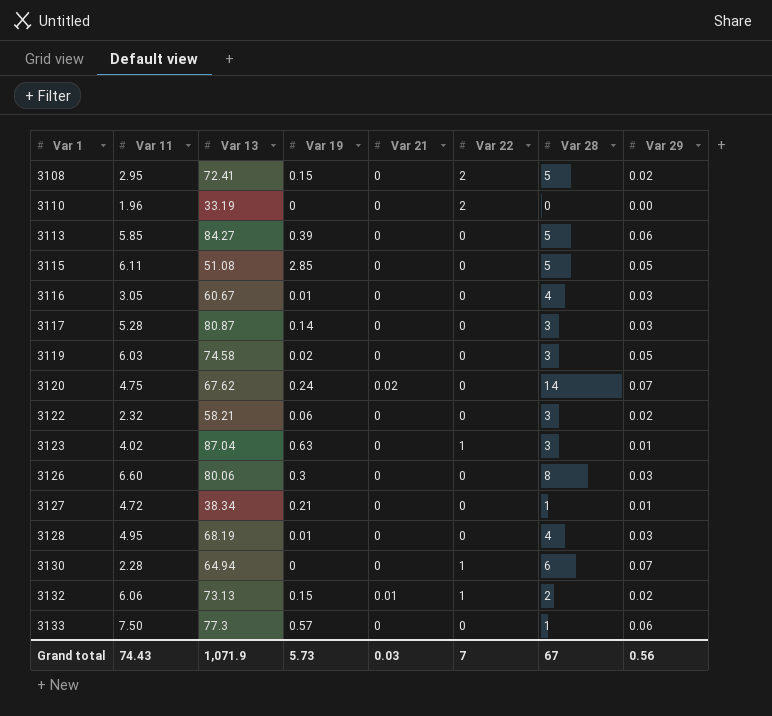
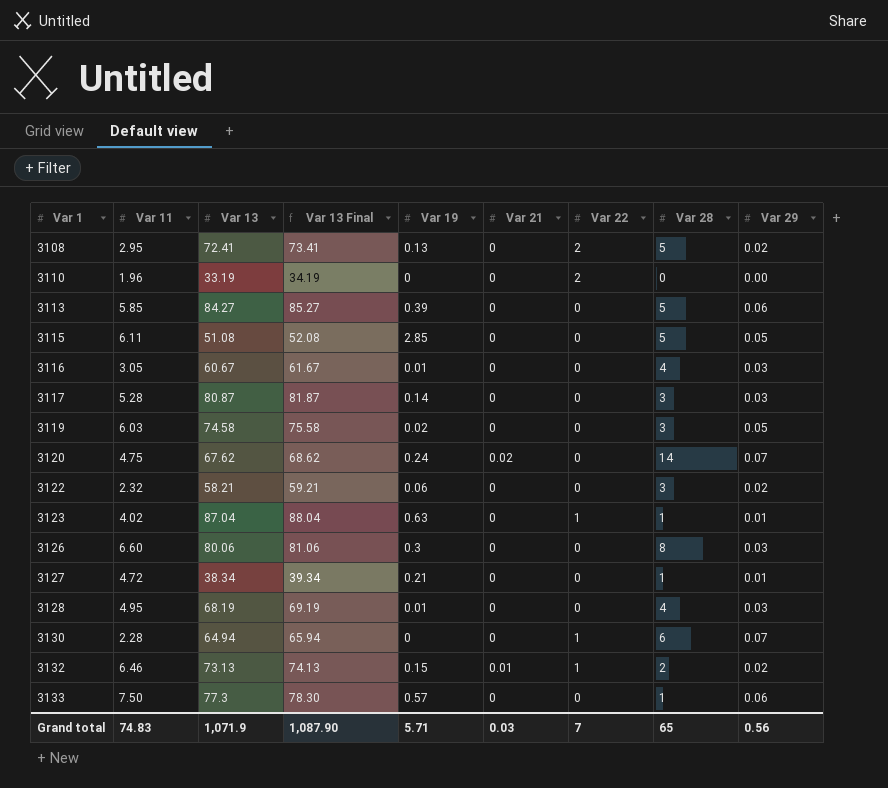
column Var 13 Final | formula: none -> [Var 13] + 1
3108 | Var 19: 0.15 -> 0.13
3123 | Var 28: 3 -> 1
3132 | Var 11: 6.06 -> 6.46
Grand total | Var 11: 74.43 -> 74.83
Grand total | Var 19: 5.73 -> 5.71
Grand total | Var 28: 67 -> 65

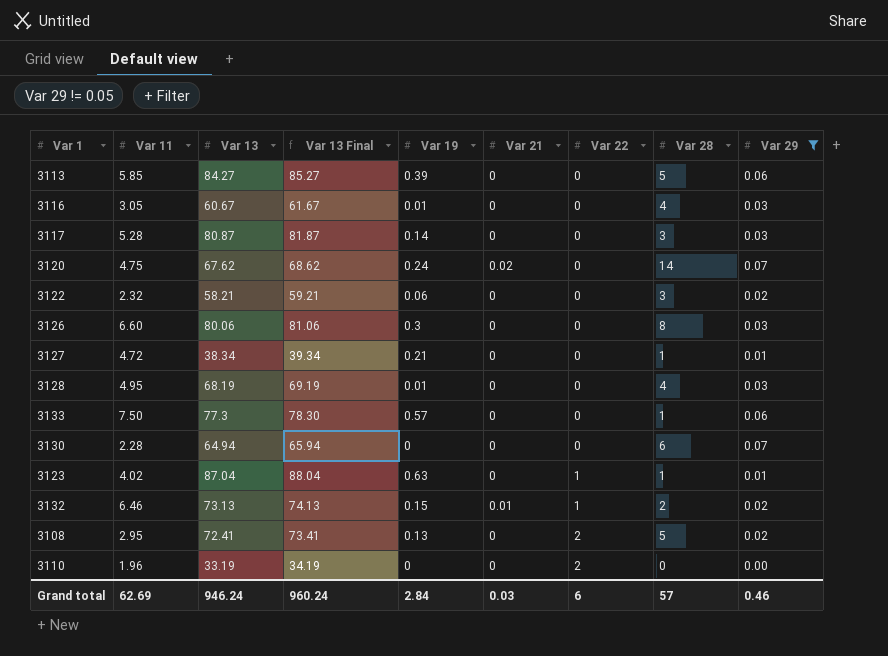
filter: none -> Var 29 != 0.05
row order: Var 1 ascending -> Var 22 ascending
3130 | Var 22: 1 -> 0
Grand total | Var 11: 74.83 -> 62.69
Grand total | Var 13: 1,071.9 -> 946.24
Grand total | Var 13 Final: 1,087.90 -> 960.24
Grand total | Var 19: 5.71 -> 2.84
Grand total | Var 22: 7 -> 6
Grand total | Var 28: 65 -> 57
Grand total | Var 29: 0.56 -> 0.46

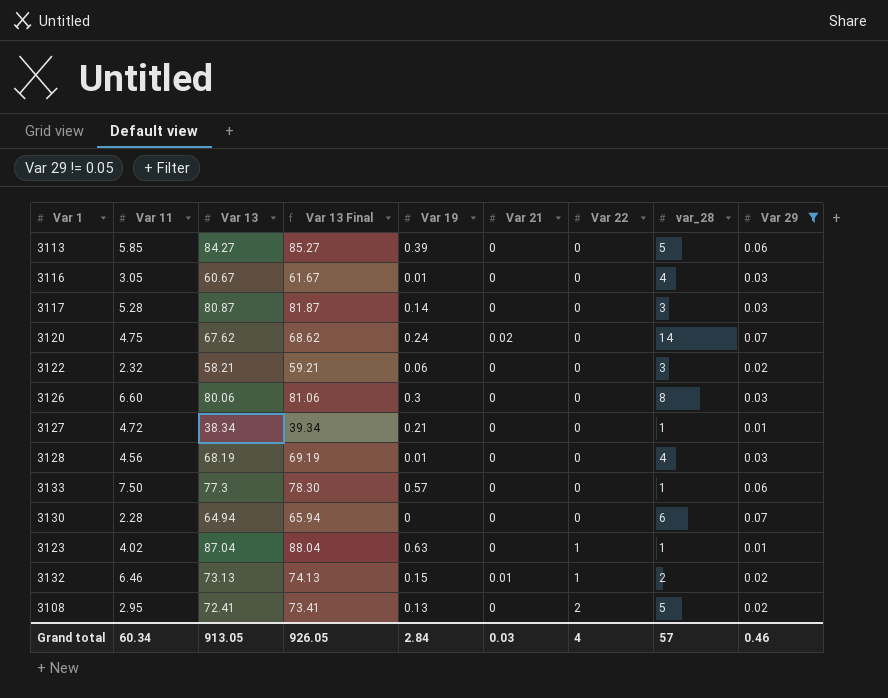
column name: Var 28 -> var_28
row 3110: 1.96 | 33.19 | 34.19 | 0 | 0 | 2 | 0 | 0.00 -> none
3128 | Var 11: 4.95 -> 4.56
Grand total | Var 11: 62.69 -> 60.34
Grand total | Var 13: 946.24 -> 913.05
Grand total | Var 13 Final: 960.24 -> 926.05
Grand total | Var 22: 6 -> 4

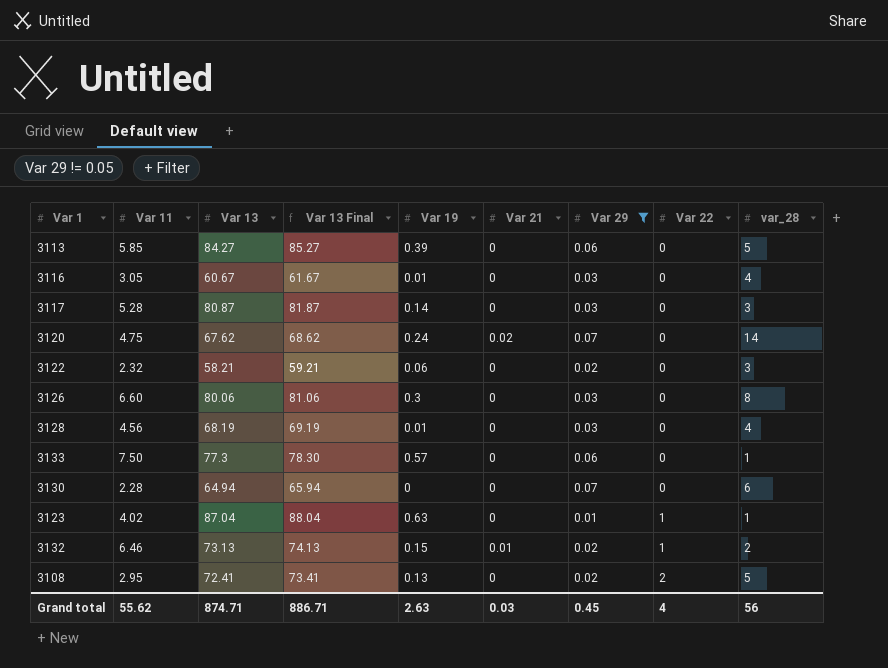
column Var 29 | position: 9 -> 7
row 3127: 4.72 | 38.34 | 39.34 | 0.21 | 0 | 0 | 1 | 0.01 -> none
Grand total | Var 11: 60.34 -> 55.62
Grand total | Var 13: 913.05 -> 874.71
Grand total | Var 13 Final: 926.05 -> 886.71
Grand total | Var 19: 2.84 -> 2.63
Grand total | Var 29: 0.46 -> 0.45
Grand total | var_28: 57 -> 56

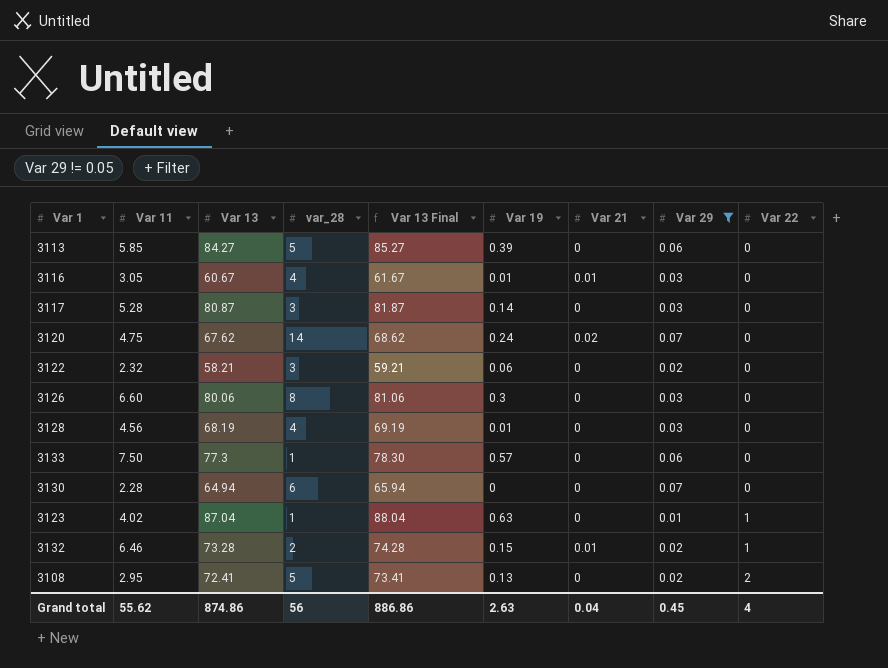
column var_28 | position: 9 -> 4
3116 | Var 21: 0 -> 0.01
3132 | Var 13: 73.13 -> 73.28
3132 | Var 13 Final: 74.13 -> 74.28
Grand total | Var 13: 874.71 -> 874.86
Grand total | Var 13 Final: 886.71 -> 886.86
Grand total | Var 21: 0.03 -> 0.04

